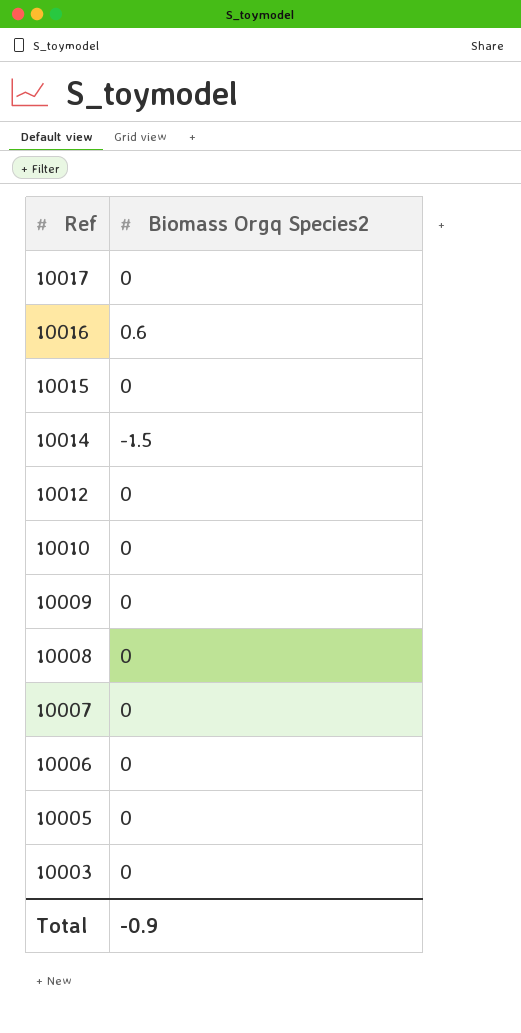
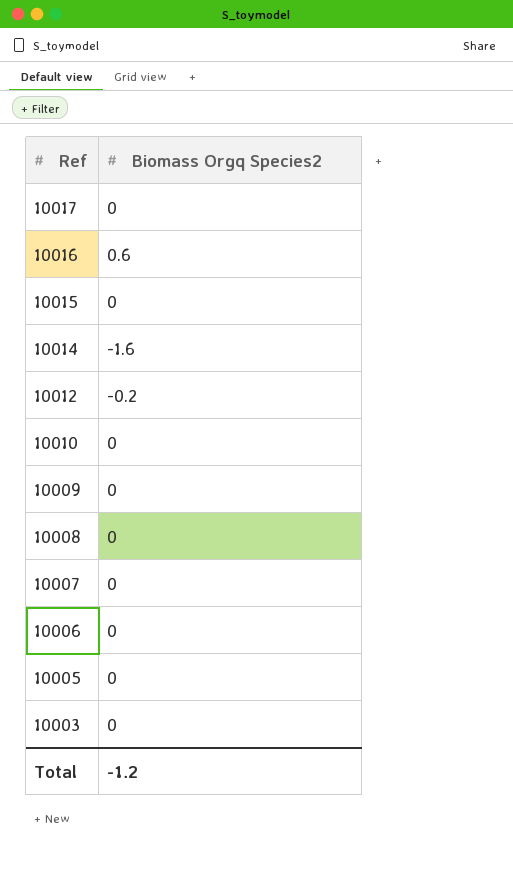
10014 | Biomass Orgq Species2: -1.5 -> -1.6
10012 | Biomass Orgq Species2: 0 -> -0.2
Total | Biomass Orgq Species2: -0.9 -> -1.2

